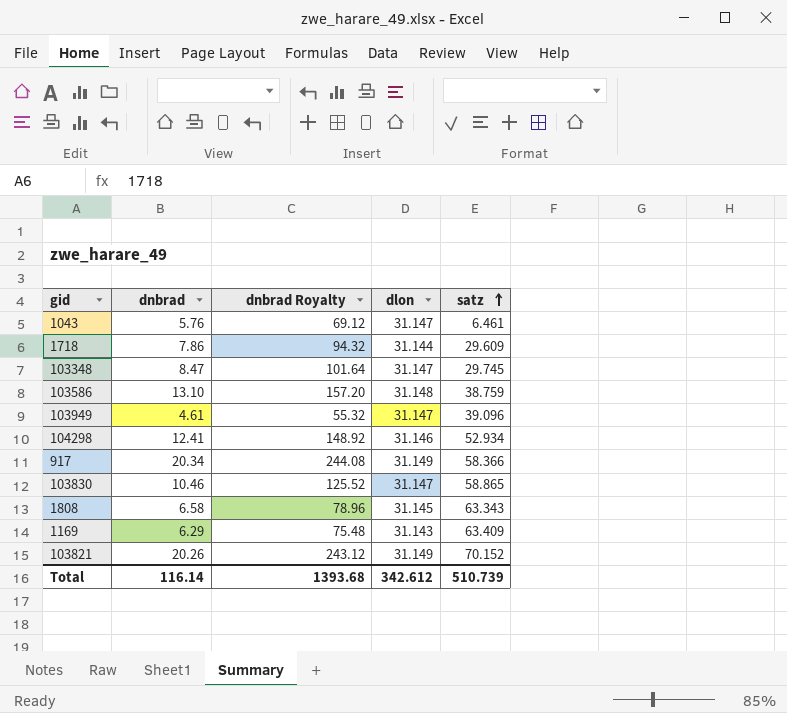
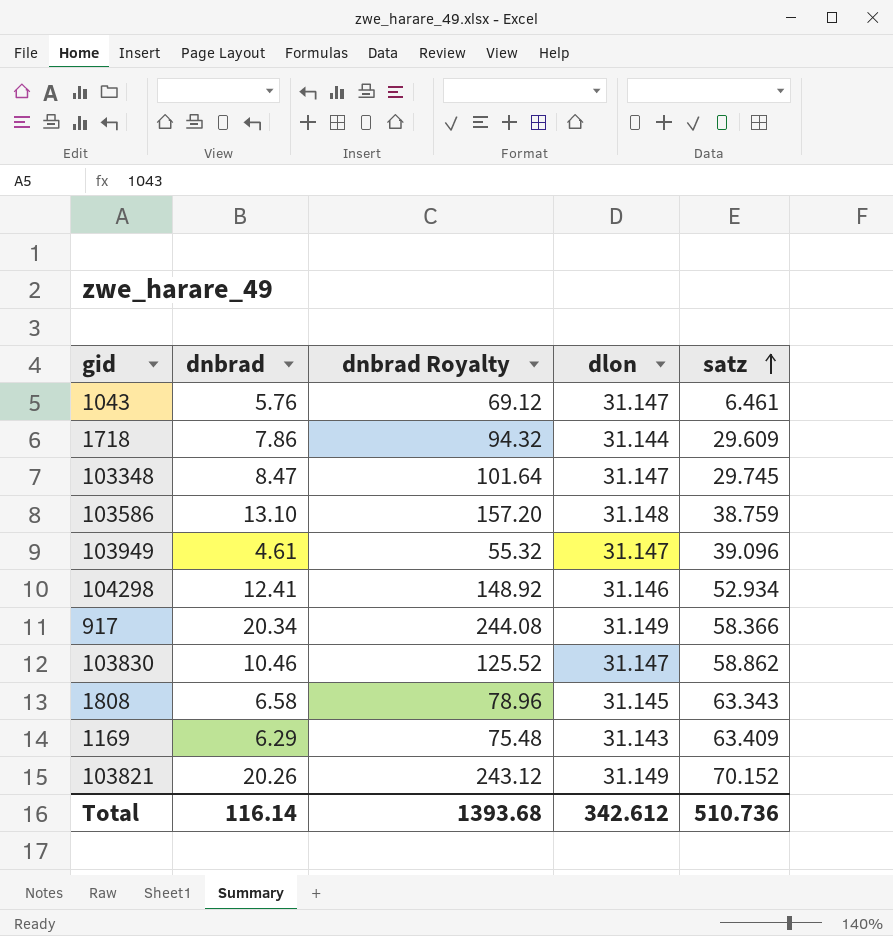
103830 | satz: 58.865 -> 58.862
Total | satz: 510.739 -> 510.736

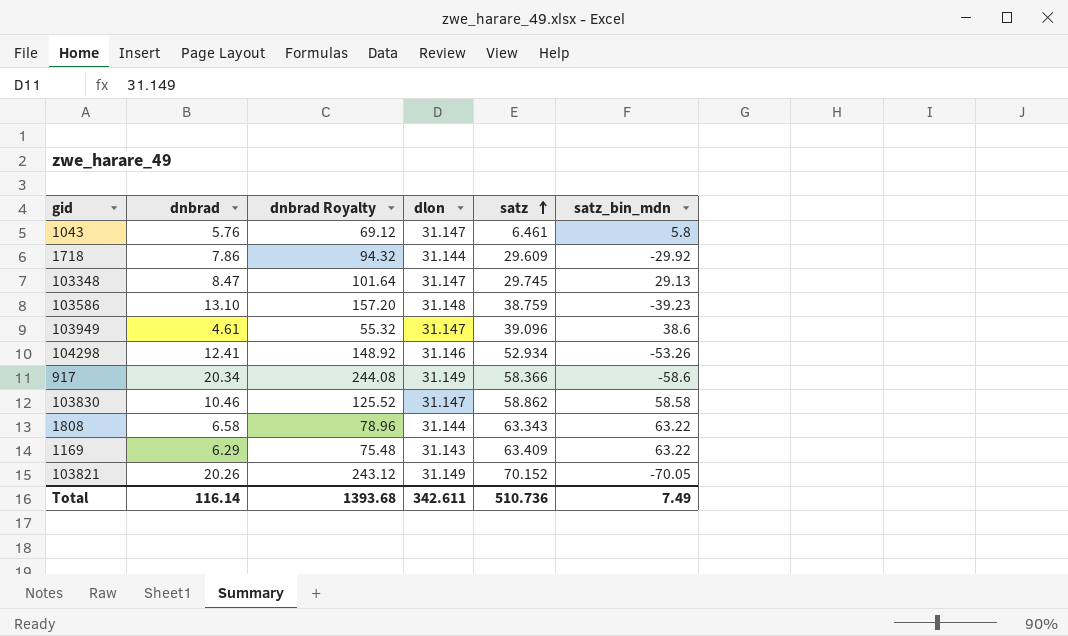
column satz_bin_mdn | position: none -> 6
1808 | dlon: 31.145 -> 31.144
Total | dlon: 342.612 -> 342.611

